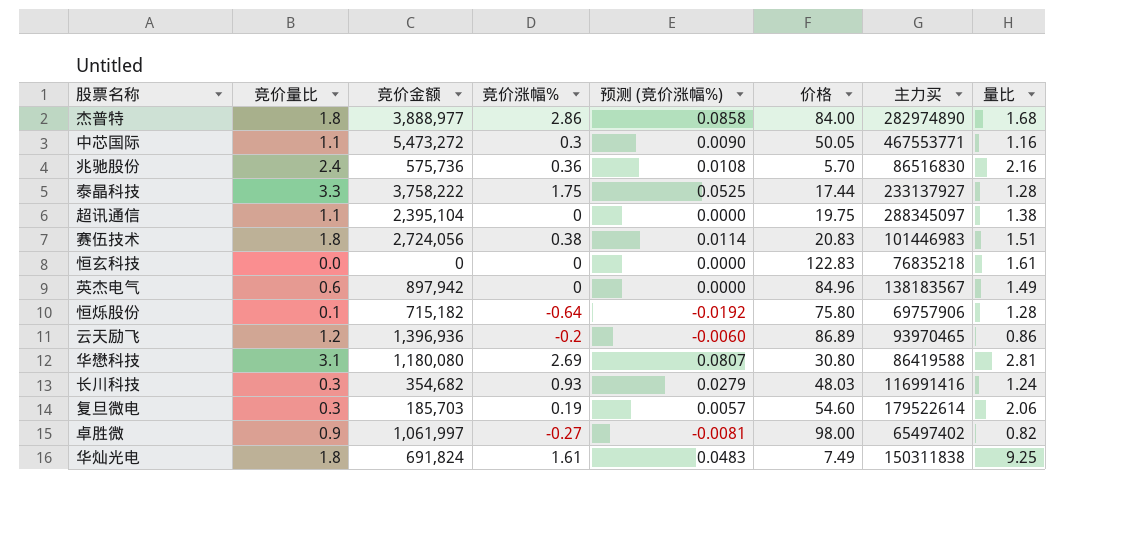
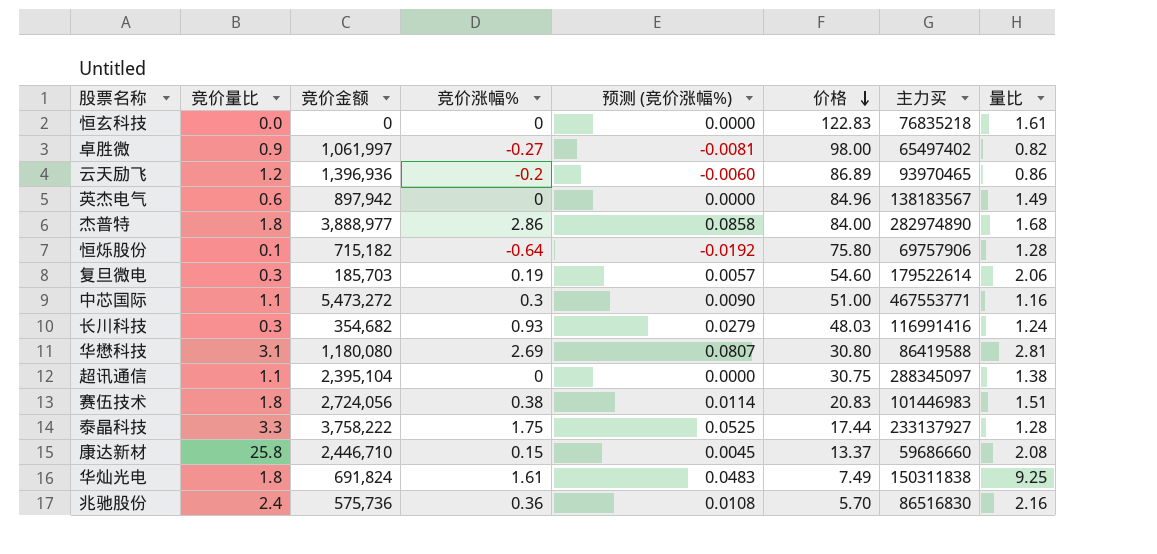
row order: none -> 价格 descending
中芯国际 | 价格: 50.05 -> 51.00
超讯通信 | 价格: 19.75 -> 30.75
row 康达新材: none -> 25.8 | 2,446,710 | 0.15 | 0.0045 | 13.37 | 59686660 | 2.08

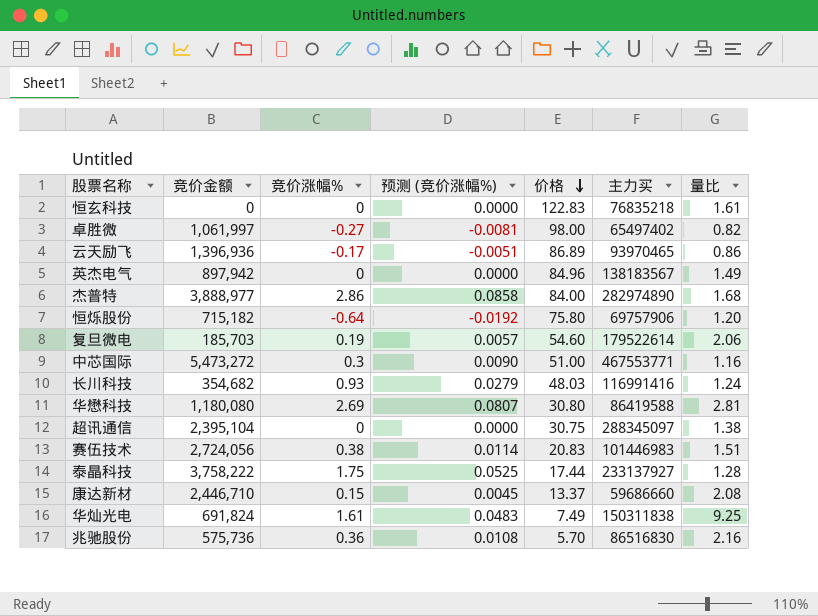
column 竞价量比 | position: 2 -> none
云天励飞 | 竞价涨幅%: -0.2 -> -0.17
云天励飞 | 预测 (竞价涨幅%): -0.0060 -> -0.0051
恒烁股份 | 量比: 1.28 -> 1.20

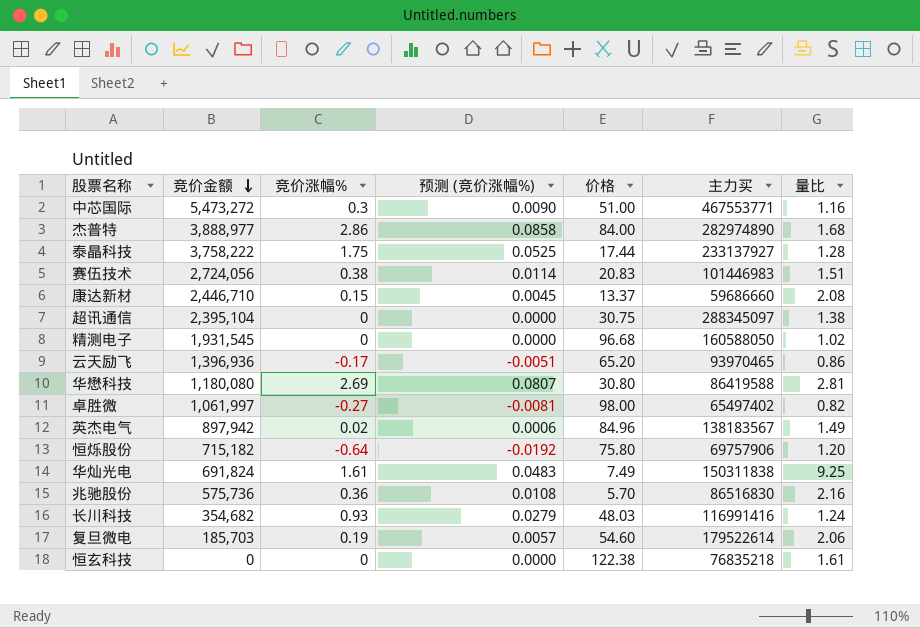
row order: 价格 descending -> 竞价金额 descending
row 精测电子: none -> 1,931,545 | 0 | 0.0000 | 96.68 | 160588050 | 1.02
云天励飞 | 价格: 86.89 -> 65.20
英杰电气 | 竞价涨幅%: 0 -> 0.02
英杰电气 | 预测 (竞价涨幅%): 0.0000 -> 0.0006
恒玄科技 | 价格: 122.83 -> 122.38

